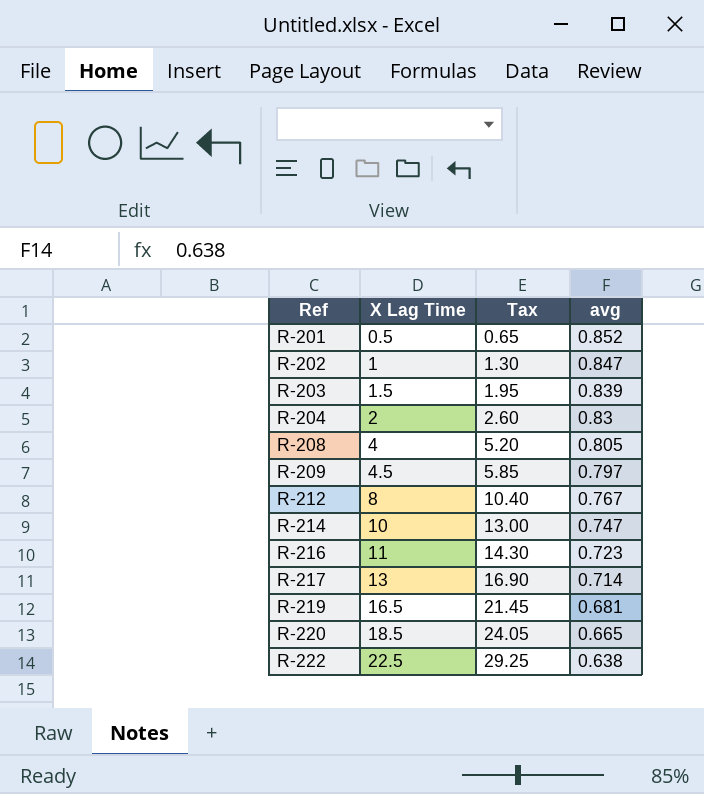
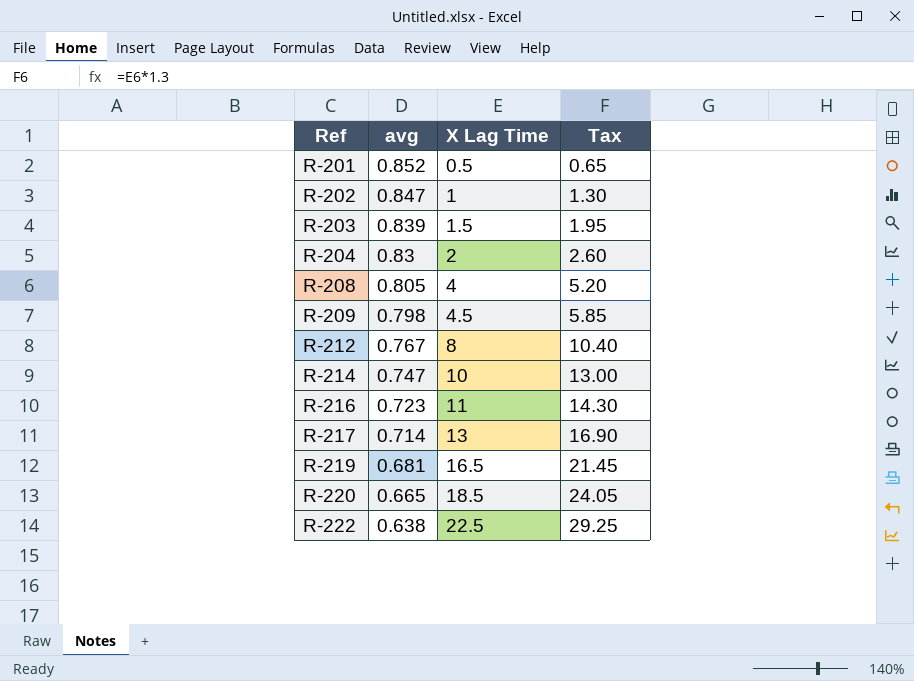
column avg | position: 4 -> 2
R-209 | avg: 0.797 -> 0.798

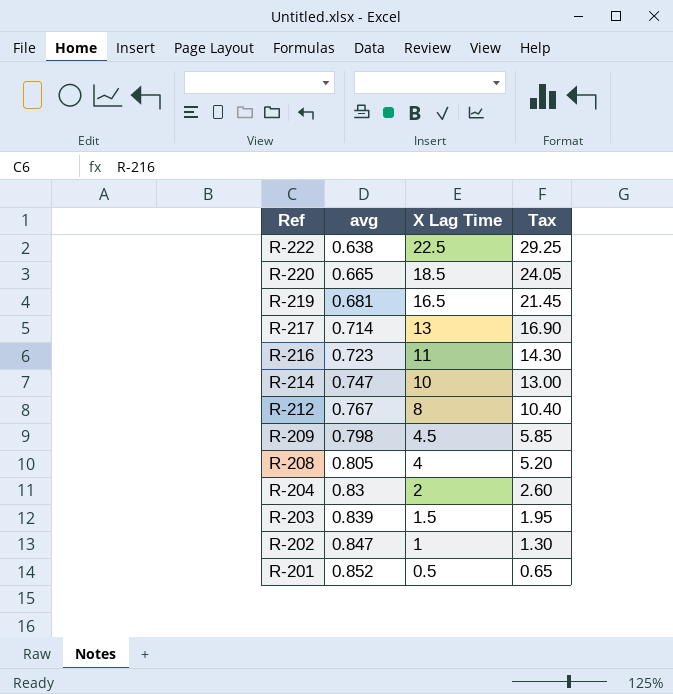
row order: Ref ascending -> Ref descending

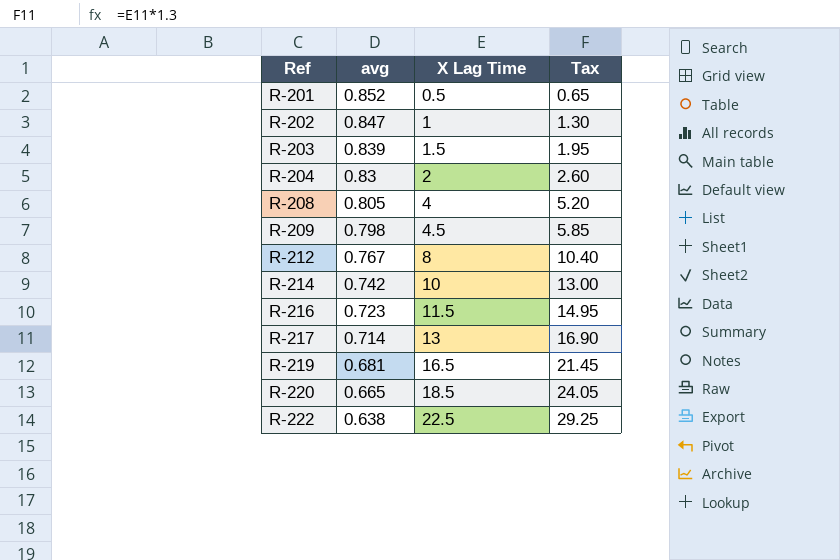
row order: Ref descending -> Ref ascending
R-214 | avg: 0.747 -> 0.742
R-216 | X Lag Time: 11 -> 11.5
R-216 | Tax: 14.30 -> 14.95

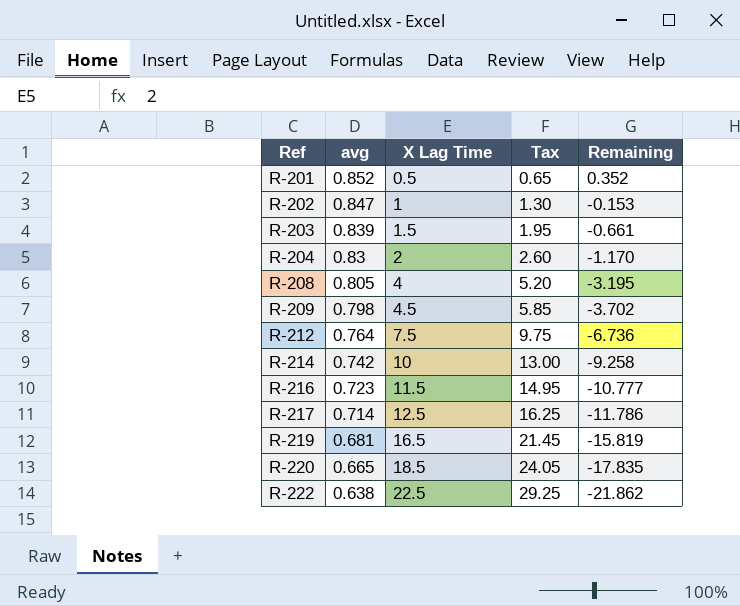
column Remaining | formula: none -> [avg] - [X Lag Time]
R-212 | avg: 0.767 -> 0.764
R-212 | X Lag Time: 8 -> 7.5
R-212 | Tax: 10.40 -> 9.75
R-217 | X Lag Time: 13 -> 12.5
R-217 | Tax: 16.90 -> 16.25

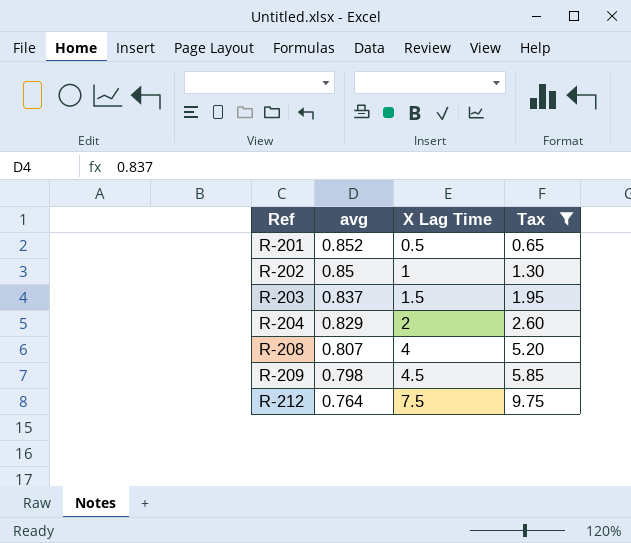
filter: none -> Tax <= 9.75
column Remaining | formula: [avg] - [X Lag Time] -> none
R-202 | avg: 0.847 -> 0.85
R-203 | avg: 0.839 -> 0.837
R-204 | avg: 0.83 -> 0.829
R-208 | avg: 0.805 -> 0.807

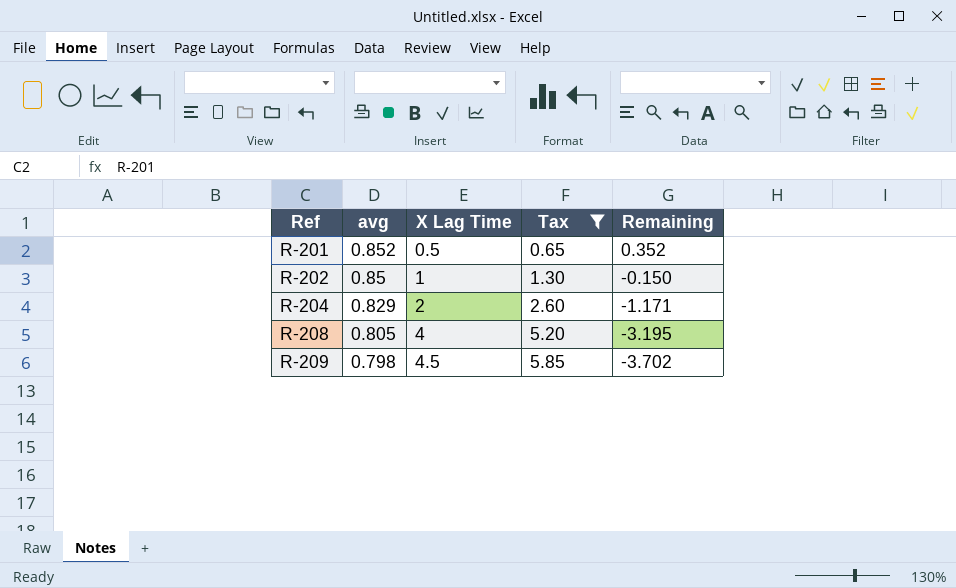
column Remaining | formula: none -> [avg] - [X Lag Time]
row R-203: 0.837 | 1.5 | 1.95 -> none
row R-212: 0.764 | 7.5 | 9.75 -> none
R-208 | avg: 0.807 -> 0.805

